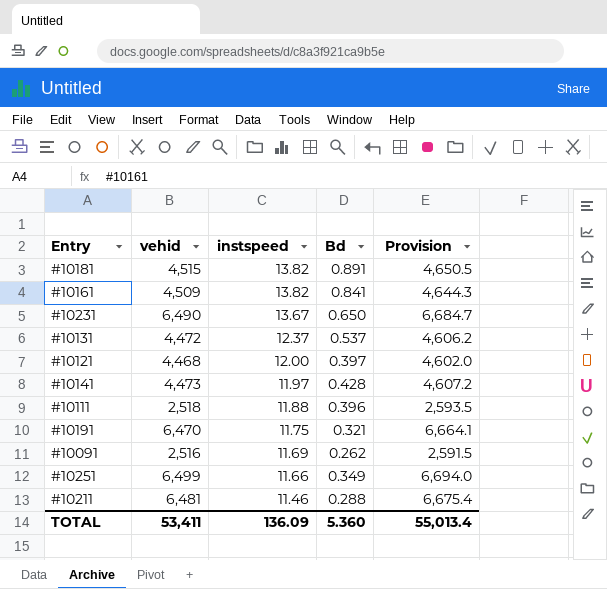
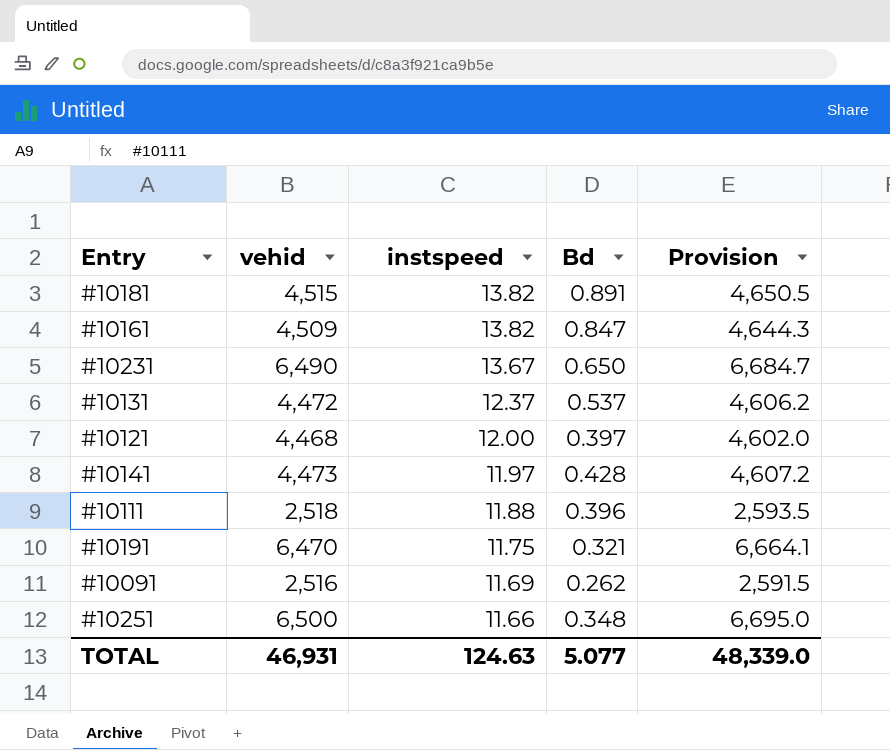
row #10211: 6,481 | 11.46 | 0.288 | 6,675.4 -> none
#10161 | Bd: 0.841 -> 0.847
#10251 | vehid: 6,499 -> 6,500
#10251 | Bd: 0.349 -> 0.348
#10251 | Provision: 6,694.0 -> 6,695.0
TOTAL | vehid: 53,411 -> 46,931
TOTAL | instspeed: 136.09 -> 124.63
TOTAL | Bd: 5.360 -> 5.077
TOTAL | Provision: 55,013.4 -> 48,339.0

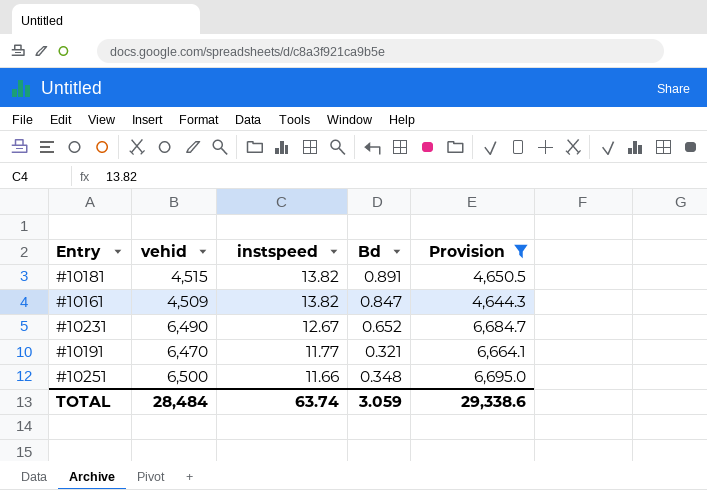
filter: none -> Provision >= 4,644.3
#10231 | instspeed: 13.67 -> 12.67
#10231 | Bd: 0.650 -> 0.652
#10191 | instspeed: 11.75 -> 11.77
TOTAL | vehid: 46,931 -> 28,484
TOTAL | instspeed: 124.63 -> 63.74
TOTAL | Bd: 5.077 -> 3.059
TOTAL | Provision: 48,339.0 -> 29,338.6

